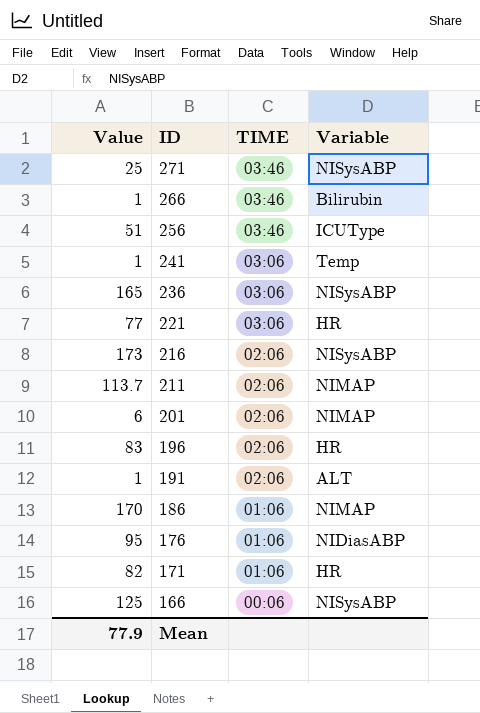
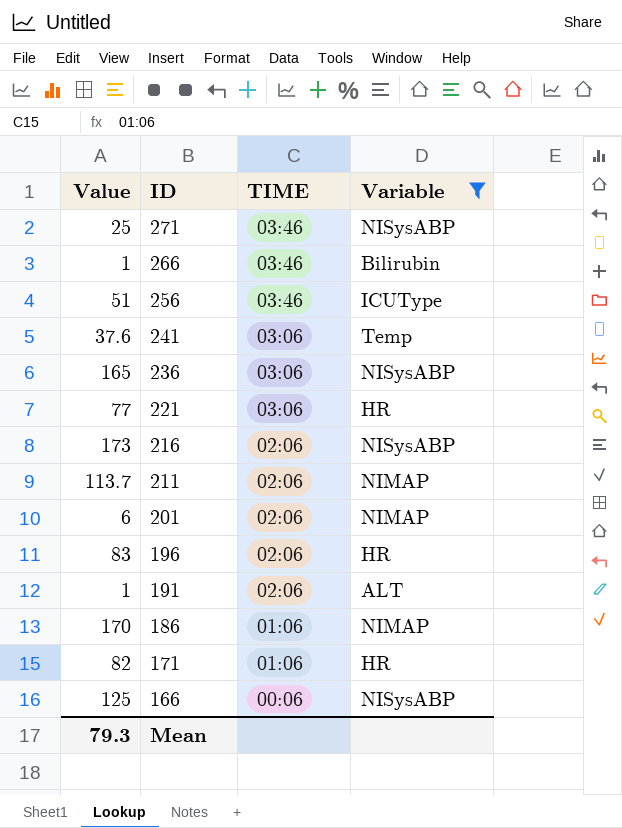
filter: none -> Variable != NIDiasABP
241 | Value: 1 -> 37.6
Mean | Value: 77.9 -> 79.3

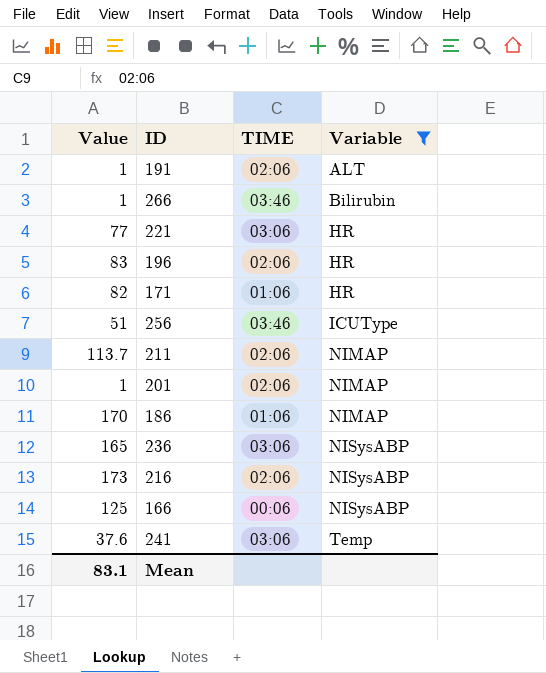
row order: ID descending -> Variable ascending
row 271: 25 | 03:46 | NISysABP -> none
201 | Value: 6 -> 1
Mean | Value: 79.3 -> 83.1

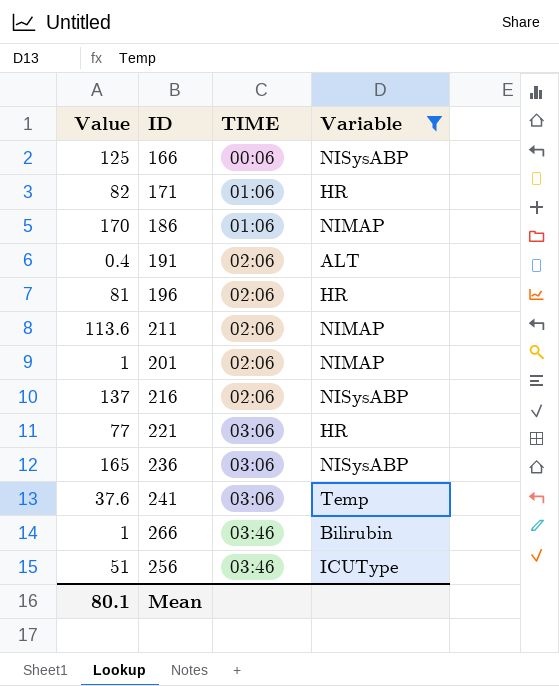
row order: Variable ascending -> TIME ascending
191 | Value: 1 -> 0.4
196 | Value: 83 -> 81
211 | Value: 113.7 -> 113.6
216 | Value: 173 -> 137
Mean | Value: 83.1 -> 80.1

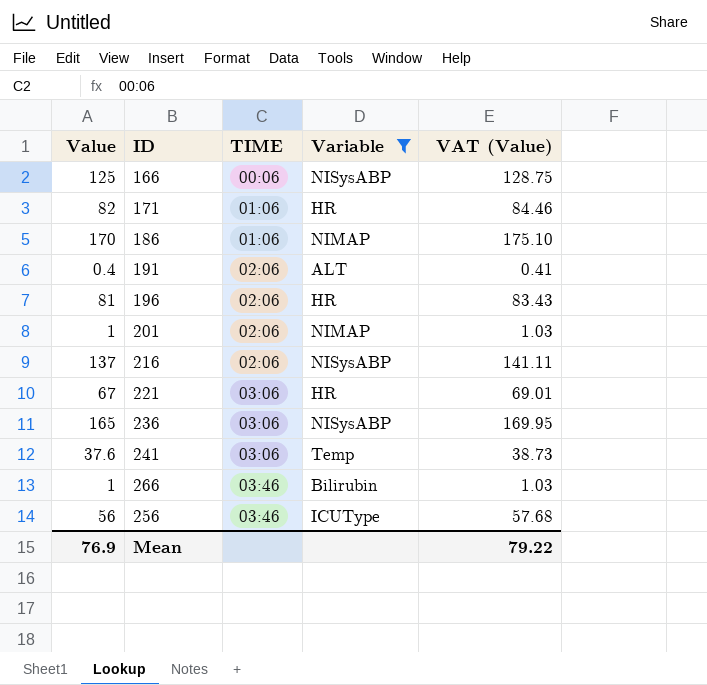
column VAT (Value) | formula: none -> [Value] * 1.03
row 211: 113.6 | 02:06 | NIMAP -> none
221 | Value: 77 -> 67
256 | Value: 51 -> 56
Mean | Value: 80.1 -> 76.9

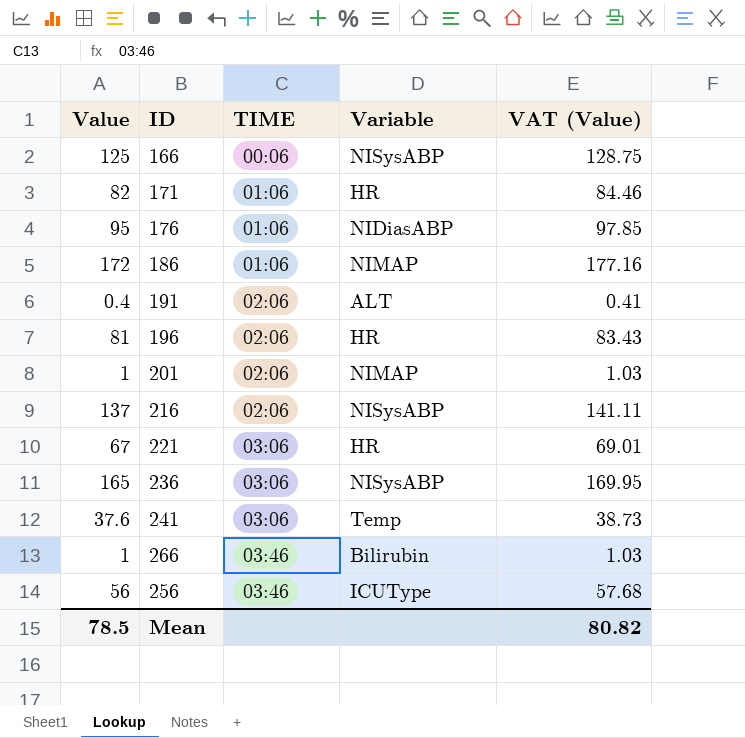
filter: Variable != NIDiasABP -> none
186 | Value: 170 -> 172
186 | VAT (Value): 175.10 -> 177.16
Mean | Value: 76.9 -> 78.5
Mean | VAT (Value): 79.22 -> 80.82

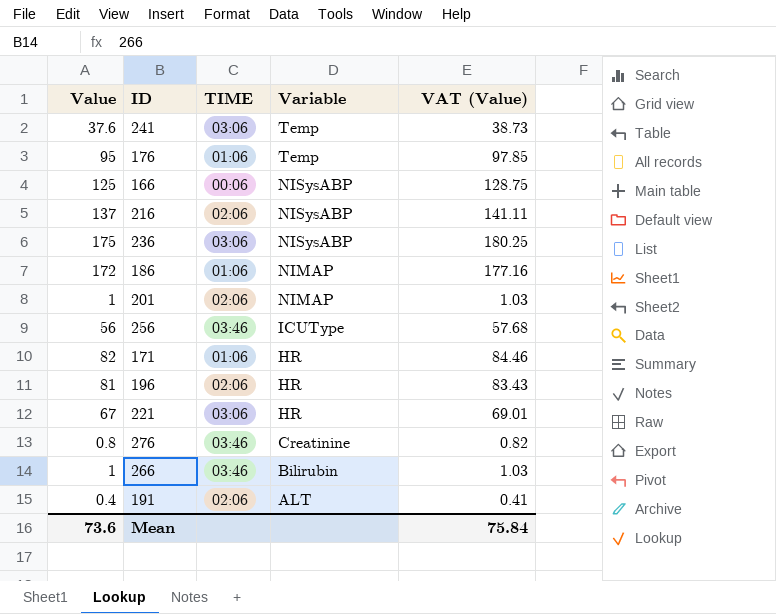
row order: TIME ascending -> Variable descending
176 | Variable: NIDiasABP -> Temp
236 | Value: 165 -> 175
236 | VAT (Value): 169.95 -> 180.25
row 276: none -> 0.8 | 03:46 | Creatinine | 0.82
Mean | Value: 78.5 -> 73.6
Mean | VAT (Value): 80.82 -> 75.84

